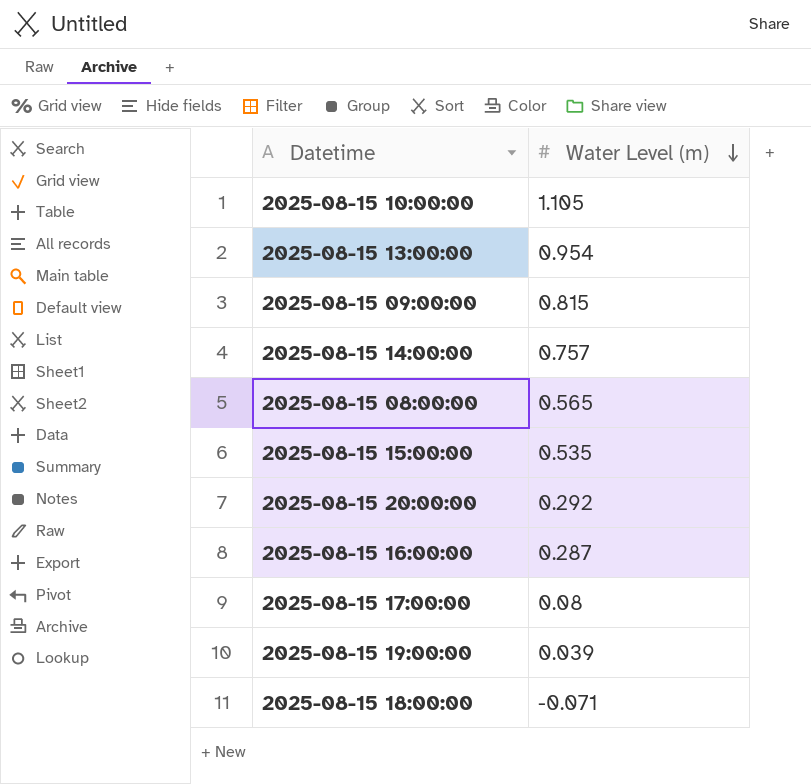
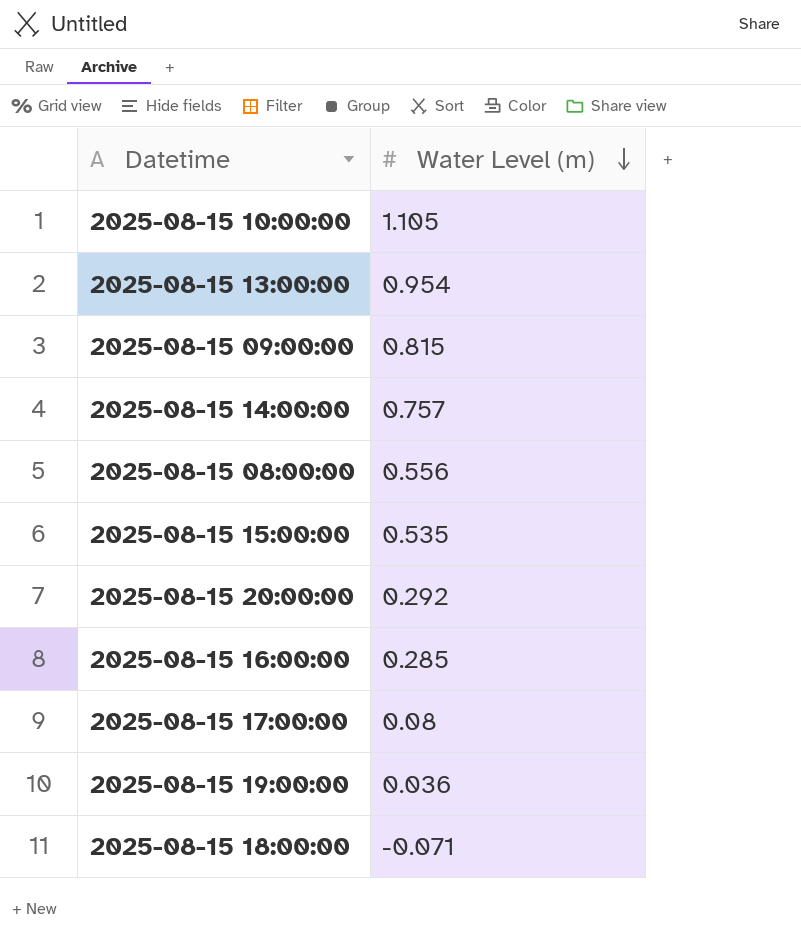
2025-08-15 08:00:00 | Water Level (m): 0.565 -> 0.556
2025-08-15 16:00:00 | Water Level (m): 0.287 -> 0.285
2025-08-15 19:00:00 | Water Level (m): 0.039 -> 0.036

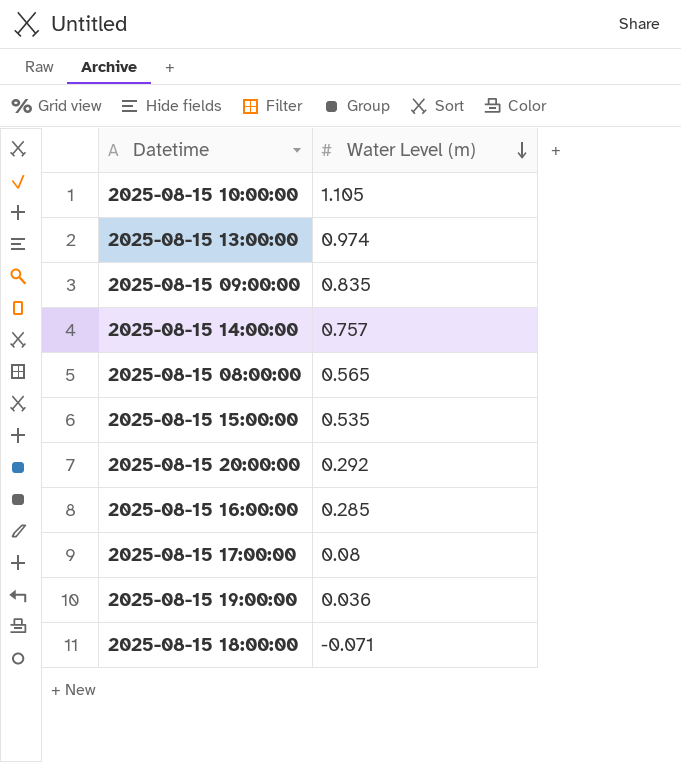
2025-08-15 13:00:00 | Water Level (m): 0.954 -> 0.974
2025-08-15 09:00:00 | Water Level (m): 0.815 -> 0.835
2025-08-15 08:00:00 | Water Level (m): 0.556 -> 0.565

